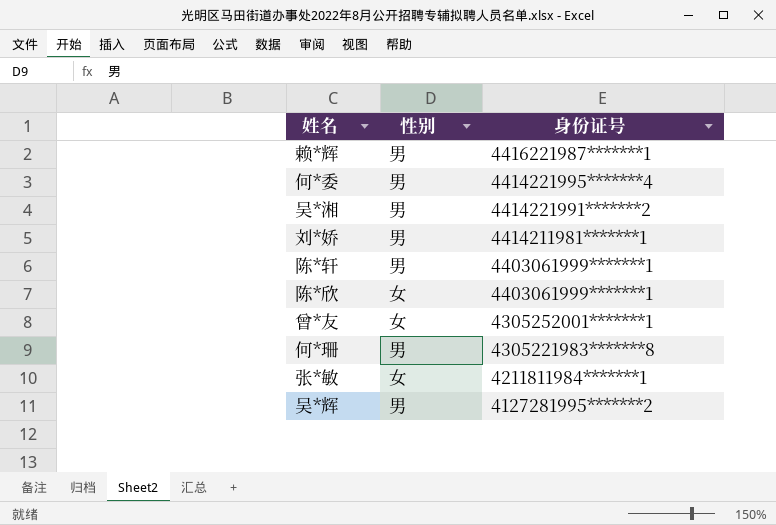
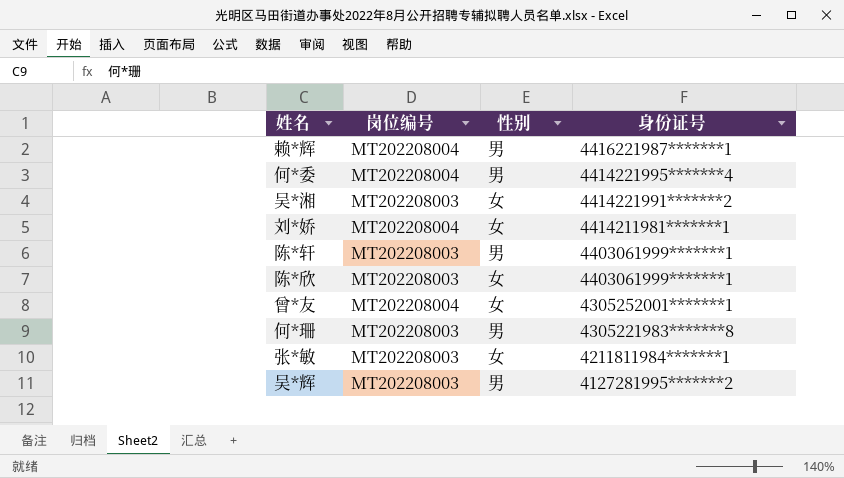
column 岗位编号 | position: none -> 2
吴*湘 | 性别: 男 -> 女
刘*娇 | 性别: 男 -> 女

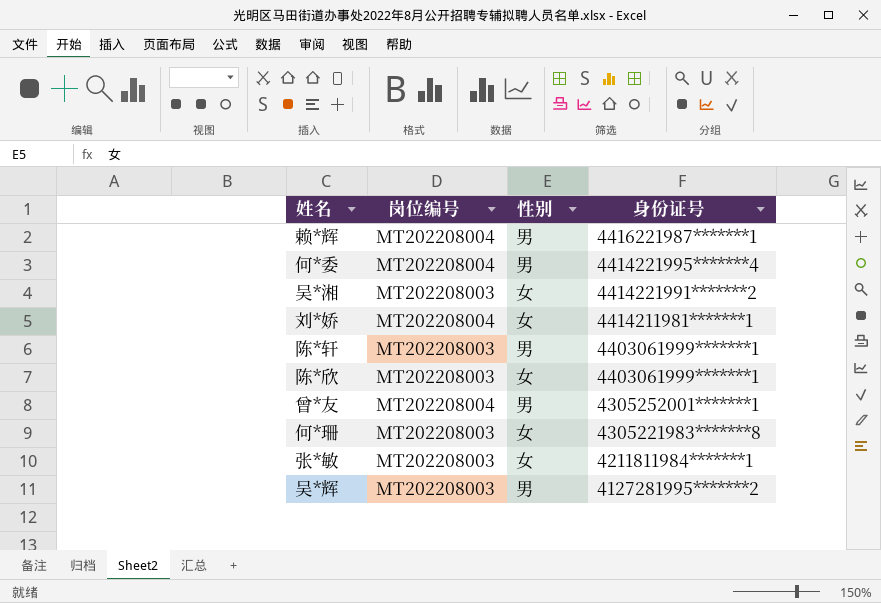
曾*友 | 性别: 女 -> 男
何*珊 | 性别: 男 -> 女

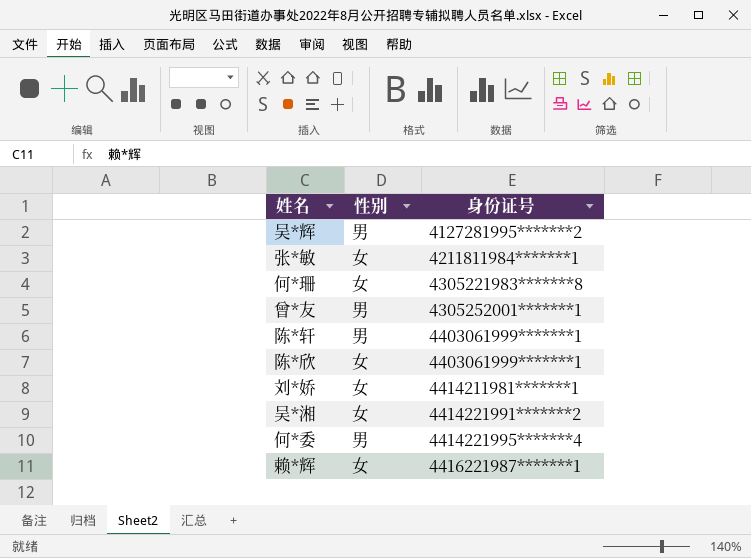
row order: 身份证号 descending -> 身份证号 ascending
column 岗位编号 | position: 2 -> none
赖*辉 | 性别: 男 -> 女

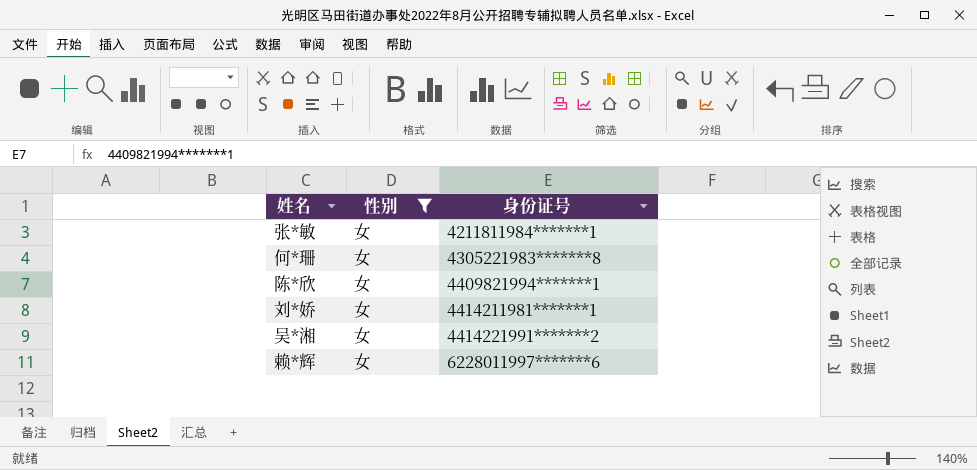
filter: none -> 性别 = 女
陈*欣 | 身份证号: 4403061999*******1 -> 4409821994*******1
赖*辉 | 身份证号: 4416221987*******1 -> 6228011997*******6

